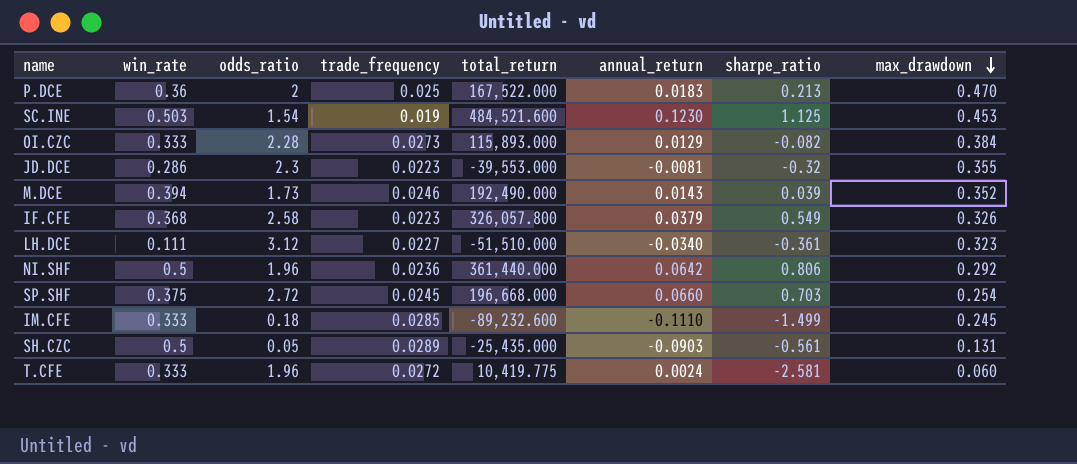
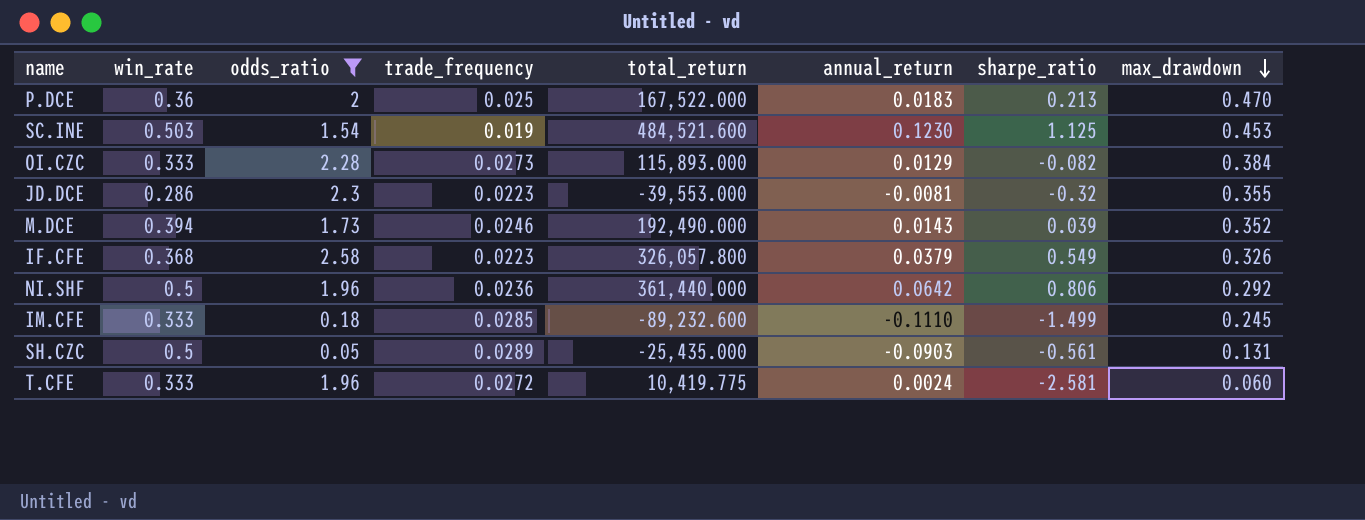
filter: none -> odds_ratio <= 2.58

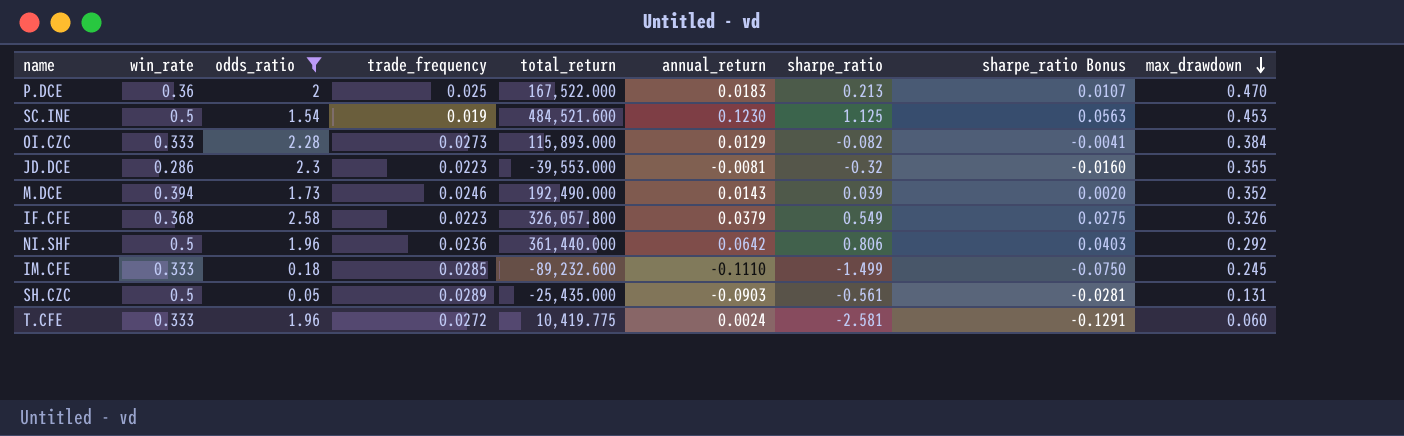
column sharpe_ratio Bonus | formula: none -> [sharpe_ratio] * 0.05
SC.INE | win_rate: 0.503 -> 0.5

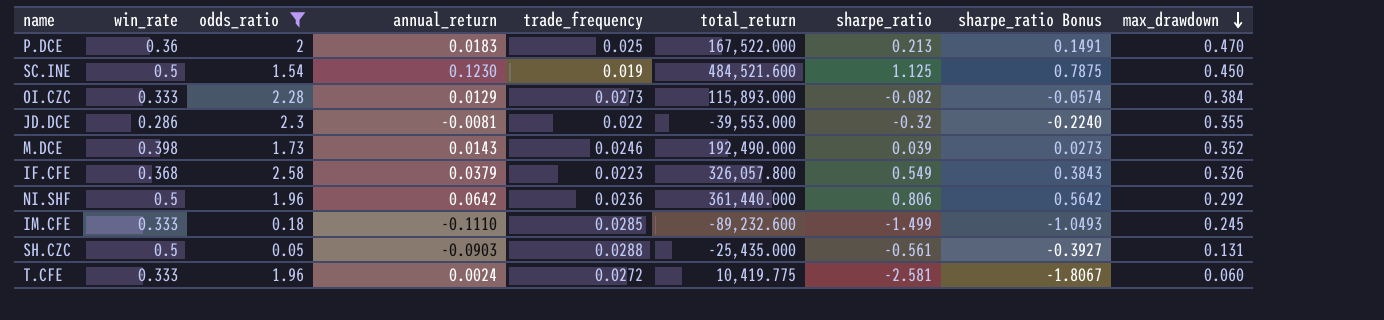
column annual_return | position: 6 -> 4
column sharpe_ratio Bonus | formula: [sharpe_ratio] * 0.05 -> [sharpe_ratio] * 0.7
SC.INE | max_drawdown: 0.453 -> 0.450
JD.DCE | trade_frequency: 0.0223 -> 0.022
M.DCE | win_rate: 0.394 -> 0.398
SH.CZC | trade_frequency: 0.0289 -> 0.0288

